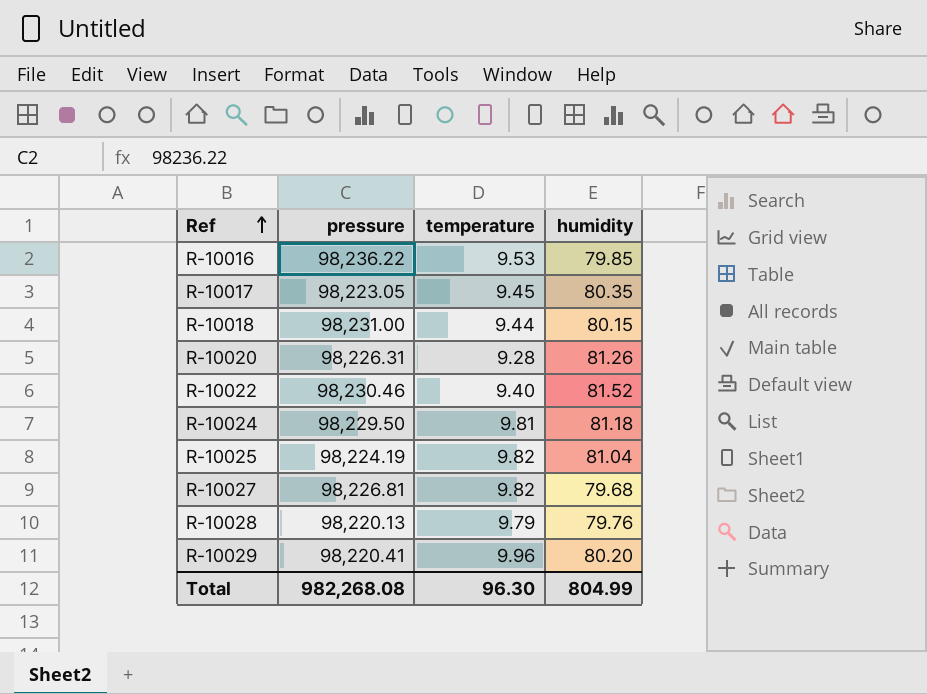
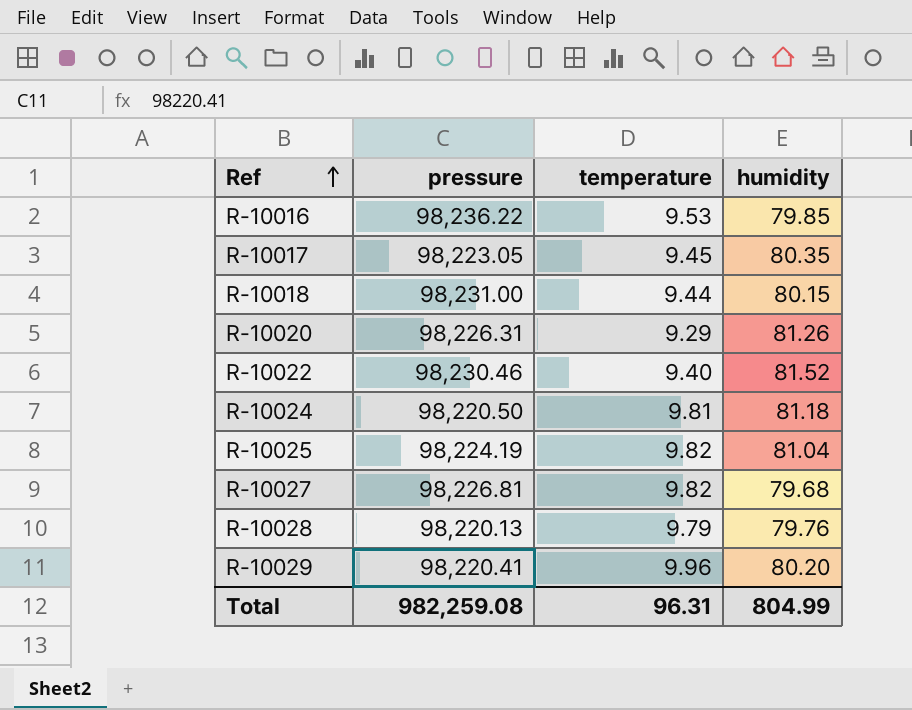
R-10020 | temperature: 9.28 -> 9.29
R-10024 | pressure: 98,229.50 -> 98,220.50
Total | pressure: 982,268.08 -> 982,259.08
Total | temperature: 96.30 -> 96.31

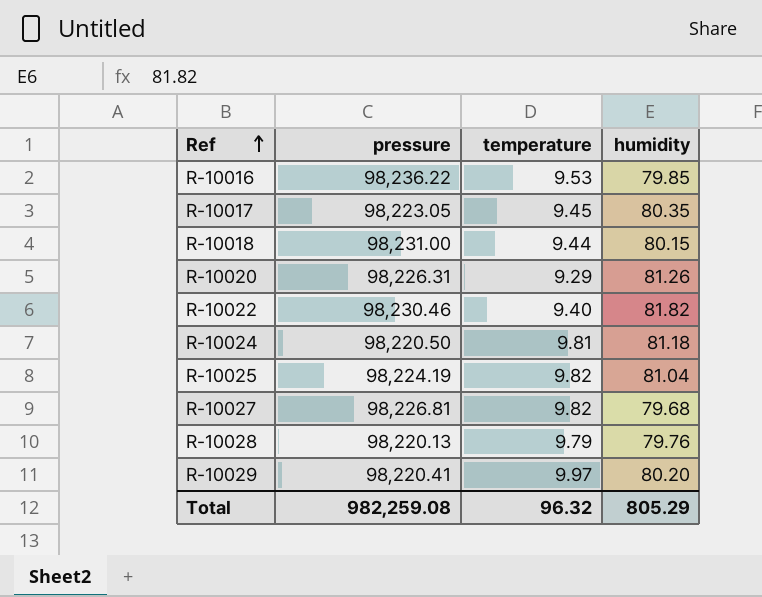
R-10022 | humidity: 81.52 -> 81.82
R-10029 | temperature: 9.96 -> 9.97
Total | temperature: 96.31 -> 96.32
Total | humidity: 804.99 -> 805.29

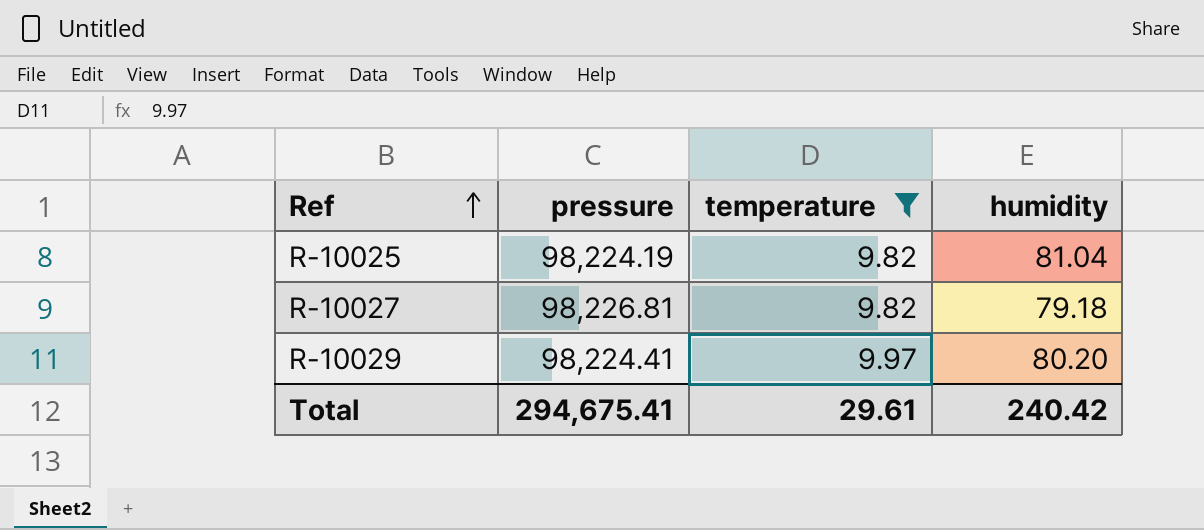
filter: none -> temperature >= 9.82
R-10027 | humidity: 79.68 -> 79.18
R-10029 | pressure: 98,220.41 -> 98,224.41
Total | pressure: 982,259.08 -> 294,675.41
Total | temperature: 96.32 -> 29.61
Total | humidity: 805.29 -> 240.42

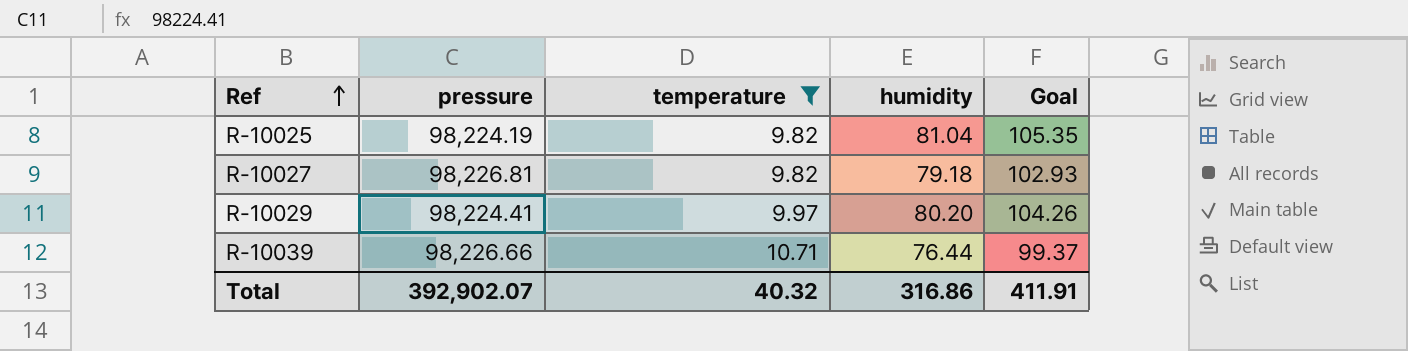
column Goal | formula: none -> [humidity] * 1.3
row R-10039: none -> 98,226.66 | 10.71 | 76.44 | 99.37
Total | pressure: 294,675.41 -> 392,902.07
Total | temperature: 29.61 -> 40.32
Total | humidity: 240.42 -> 316.86

